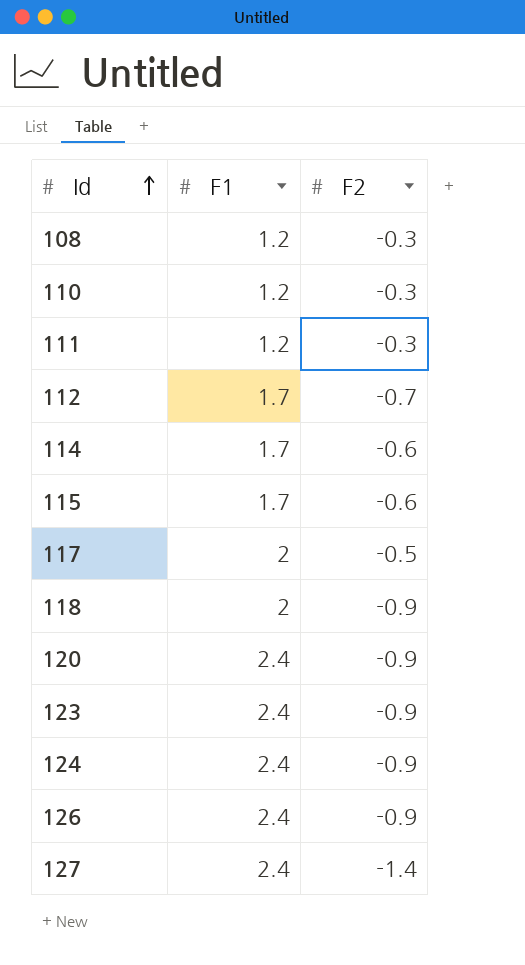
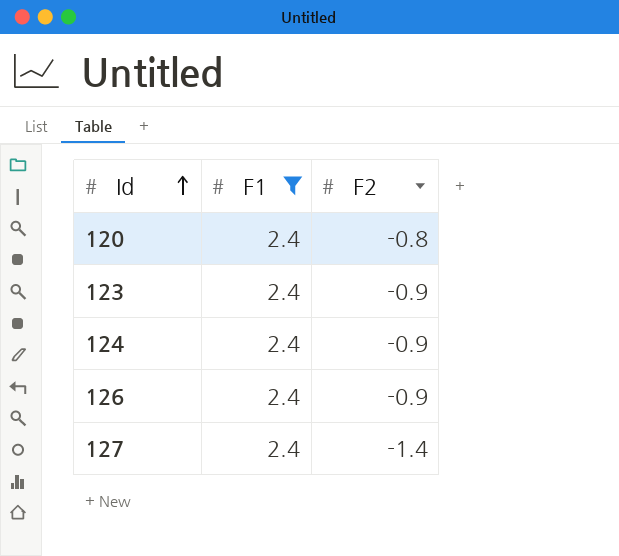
filter: none -> F1 = 2.4
120 | F2: -0.9 -> -0.8

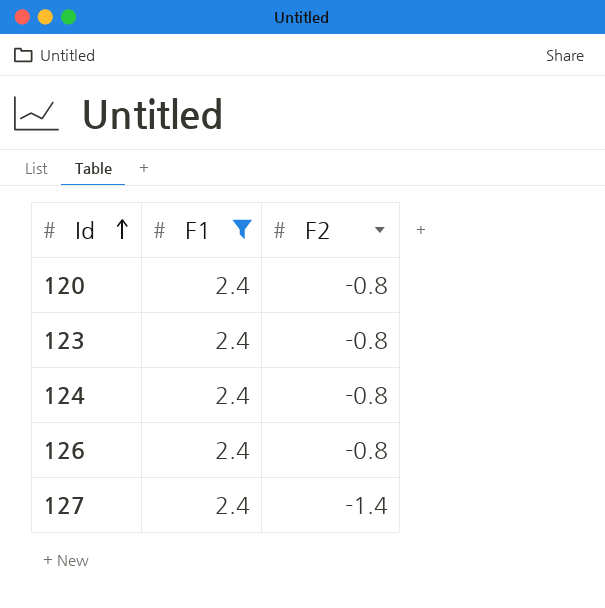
123 | F2: -0.9 -> -0.8
124 | F2: -0.9 -> -0.8
126 | F2: -0.9 -> -0.8

